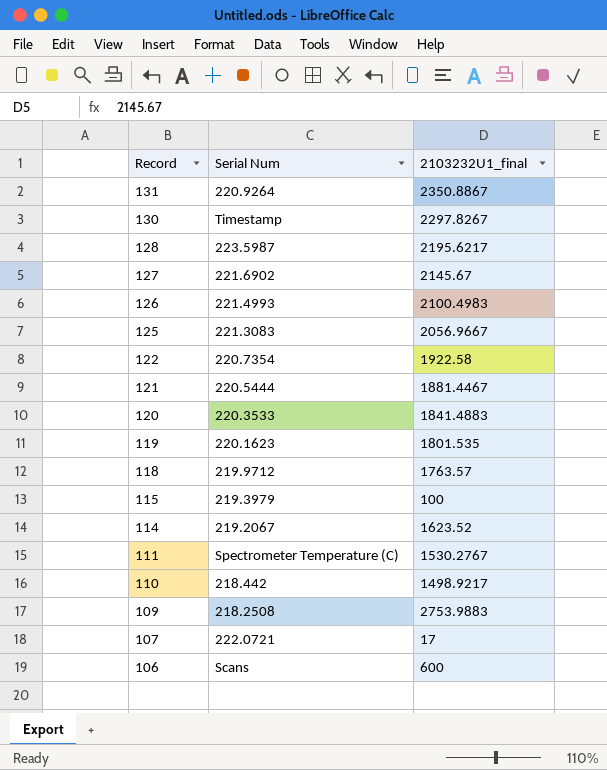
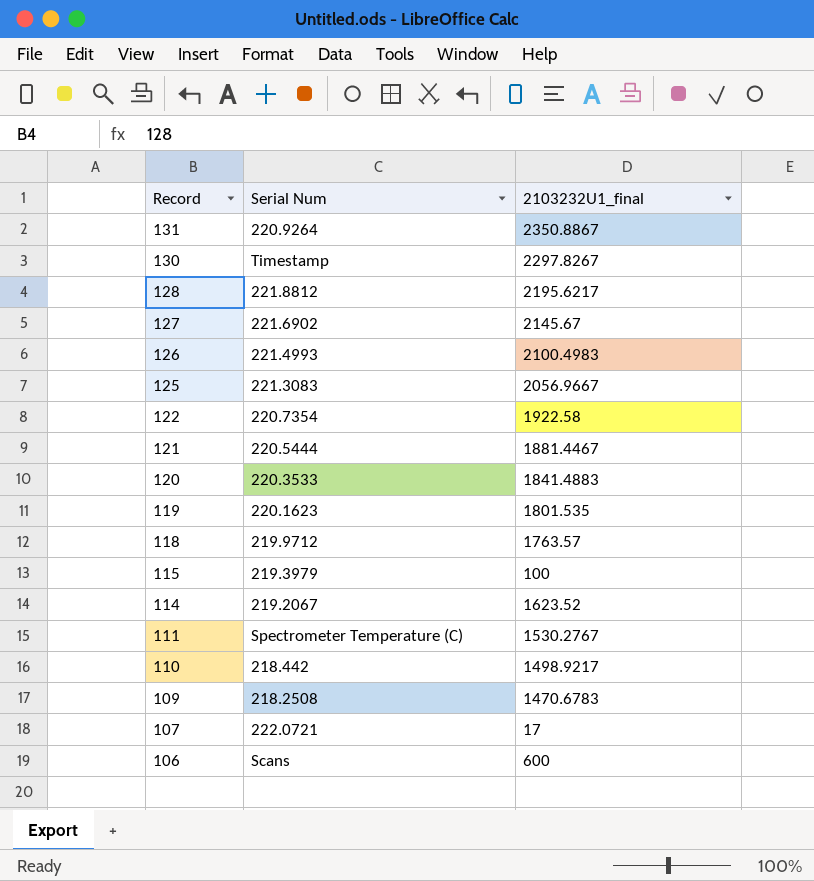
128 | Serial Num: 223.5987 -> 221.8812
109 | 2103232U1_final: 2753.9883 -> 1470.6783

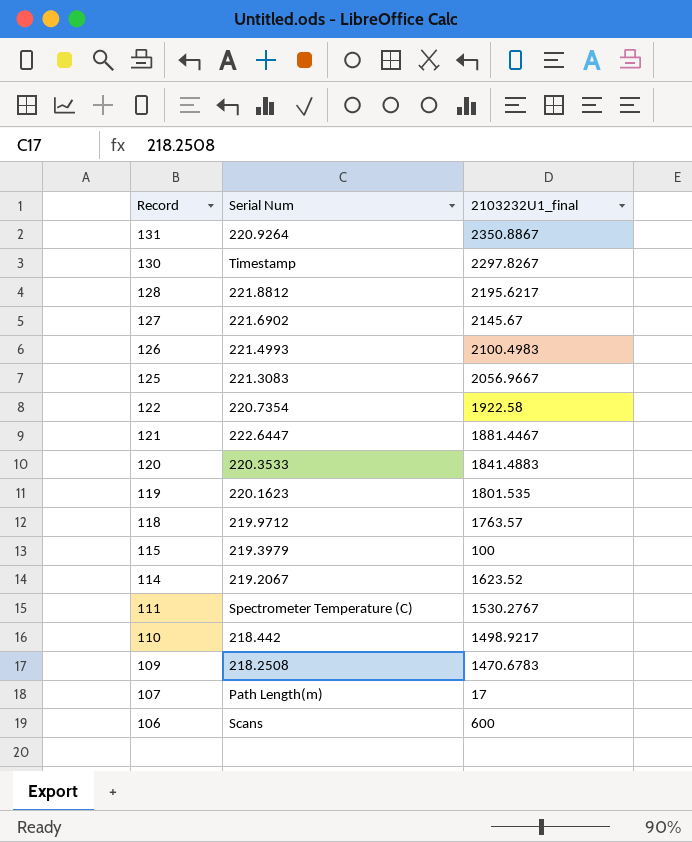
121 | Serial Num: 220.5444 -> 222.6447
107 | Serial Num: 222.0721 -> Path Length(m)

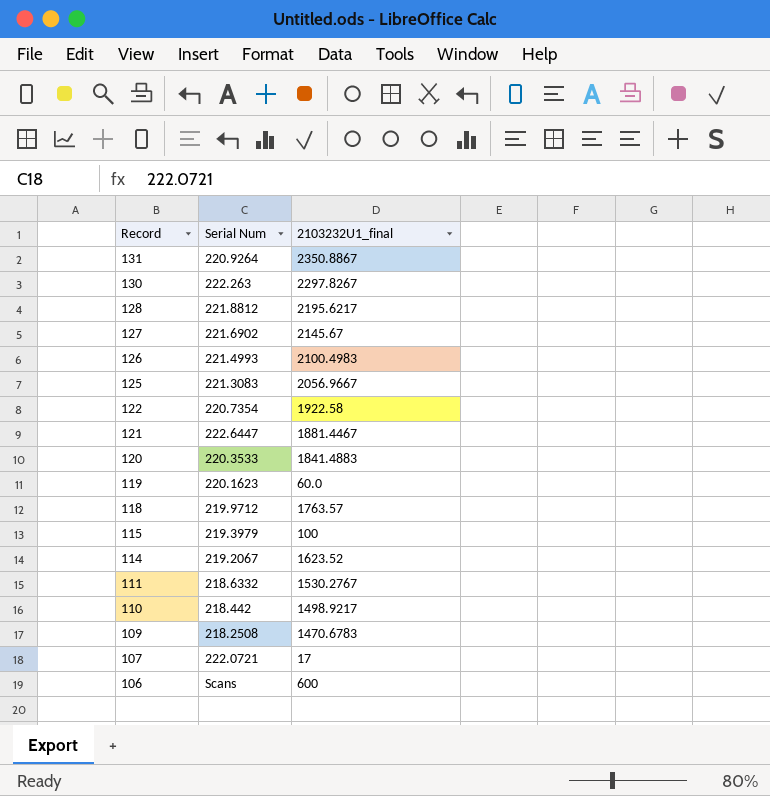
130 | Serial Num: Timestamp -> 222.263
119 | 2103232U1_final: 1801.535 -> 60.0
111 | Serial Num: Spectrometer Temperature (C) -> 218.6332
107 | Serial Num: Path Length(m) -> 222.0721

